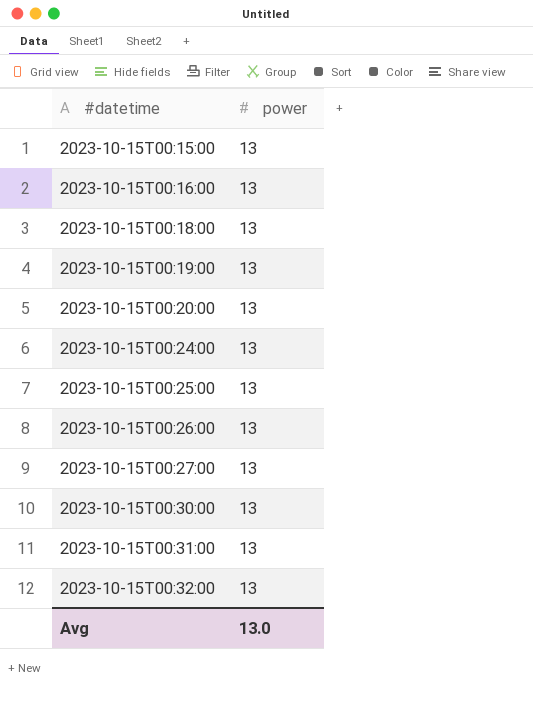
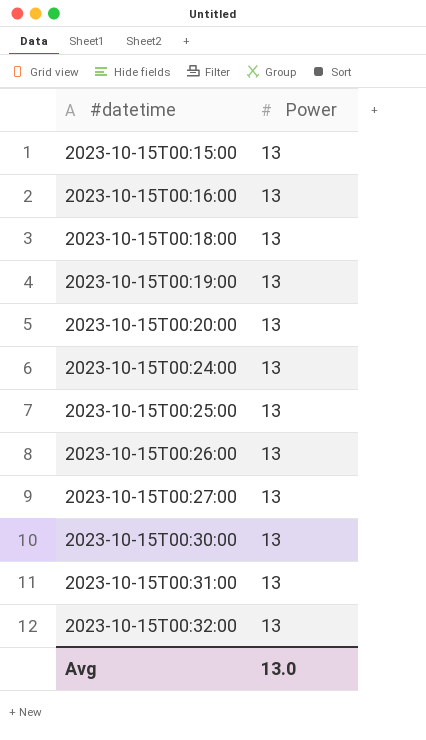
column name: power -> Power

